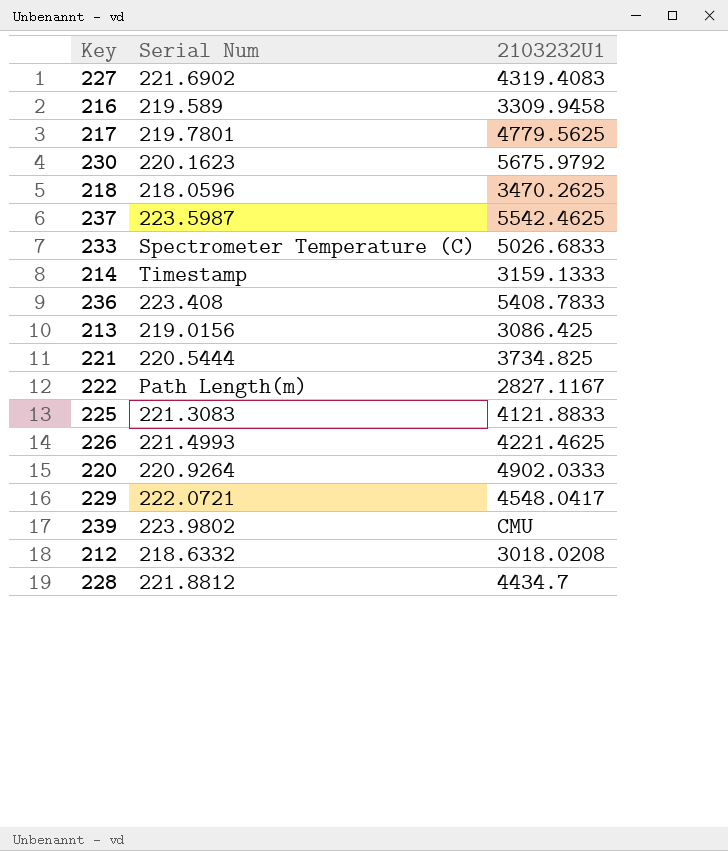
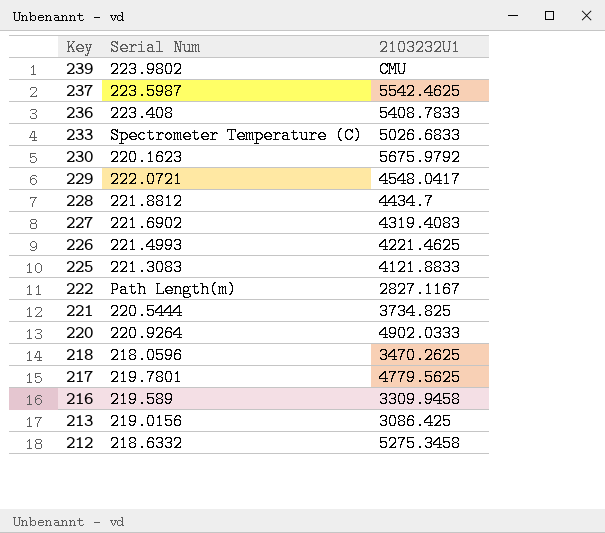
row order: none -> Key descending
row 214: Timestamp | 3159.1333 -> none
212 | 2103232U1: 3018.0208 -> 5275.3458

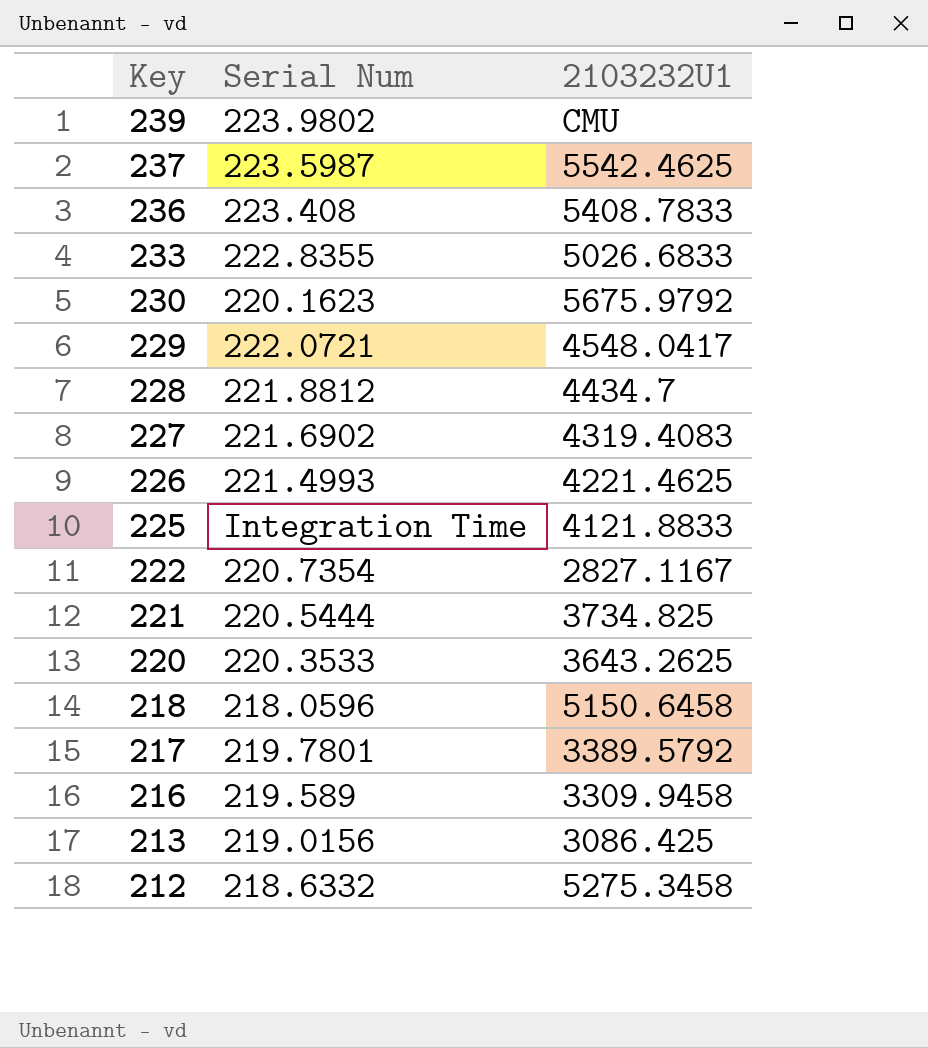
233 | Serial Num: Spectrometer Temperature (C) -> 222.8355
225 | Serial Num: 221.3083 -> Integration Time
222 | Serial Num: Path Length(m) -> 220.7354
220 | Serial Num: 220.9264 -> 220.3533
220 | 2103232U1: 4902.0333 -> 3643.2625
218 | 2103232U1: 3470.2625 -> 5150.6458
217 | 2103232U1: 4779.5625 -> 3389.5792

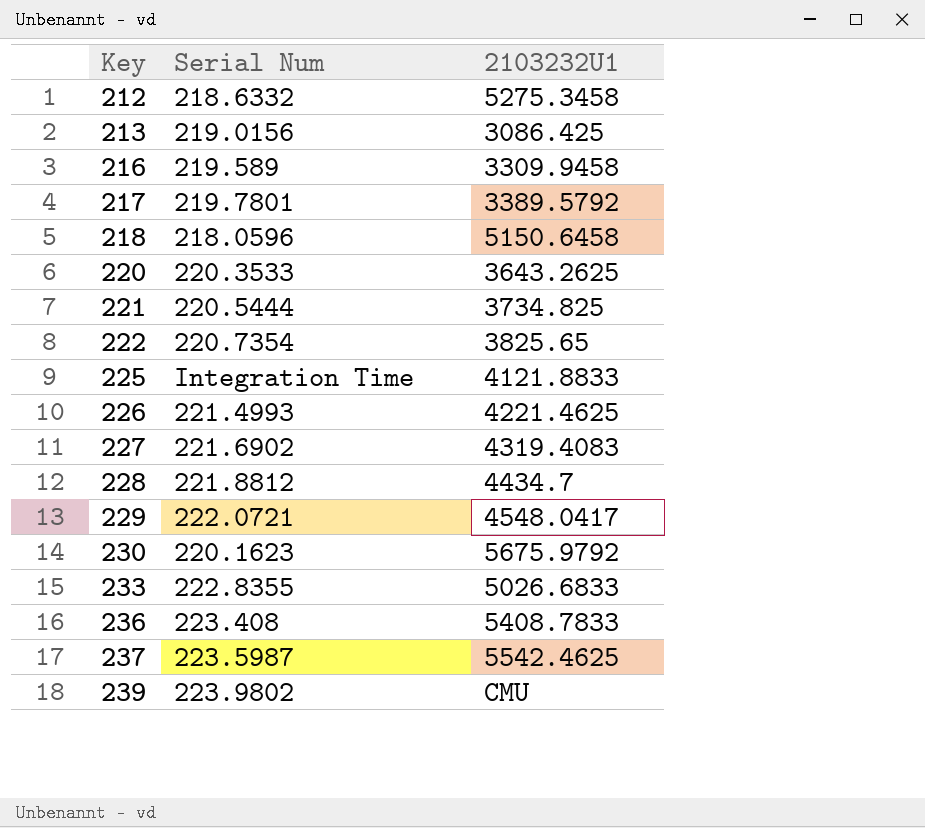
row order: Key descending -> Key ascending
222 | 2103232U1: 2827.1167 -> 3825.65

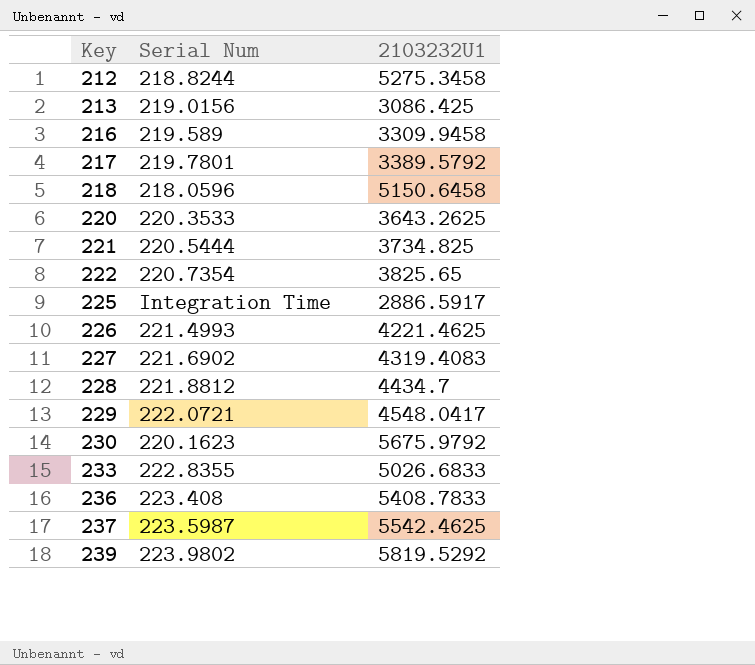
212 | Serial Num: 218.6332 -> 218.8244
225 | 2103232U1: 4121.8833 -> 2886.5917
239 | 2103232U1: CMU -> 5819.5292

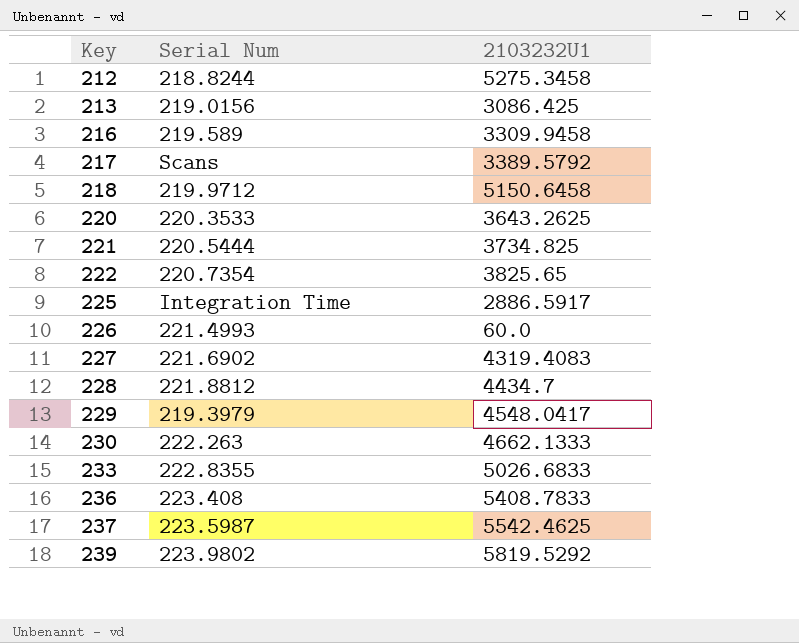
217 | Serial Num: 219.7801 -> Scans
218 | Serial Num: 218.0596 -> 219.9712
226 | 2103232U1: 4221.4625 -> 60.0
229 | Serial Num: 222.0721 -> 219.3979
230 | Serial Num: 220.1623 -> 222.263
230 | 2103232U1: 5675.9792 -> 4662.1333

